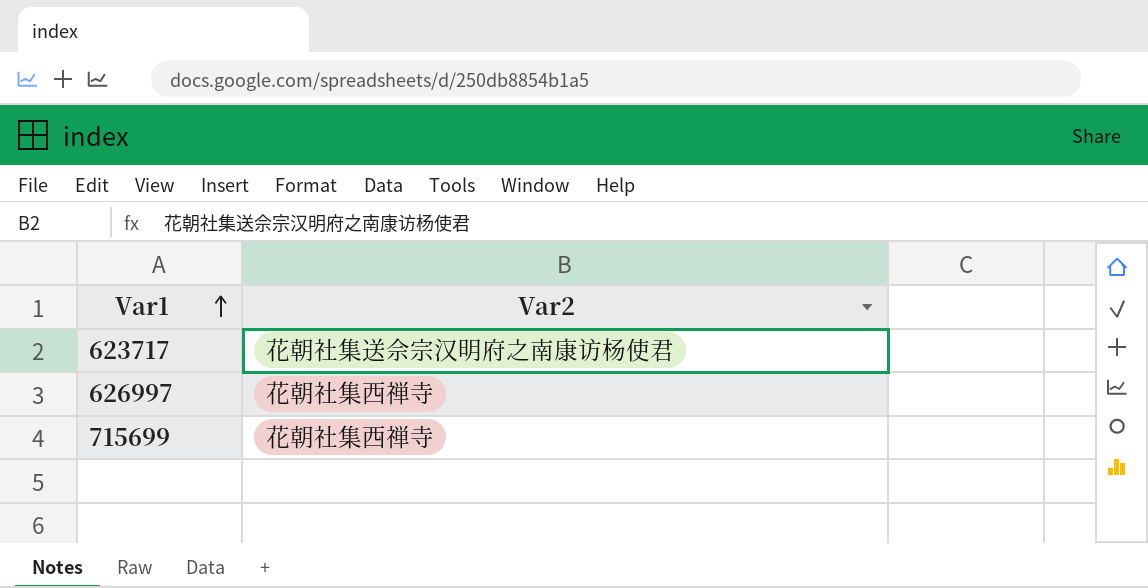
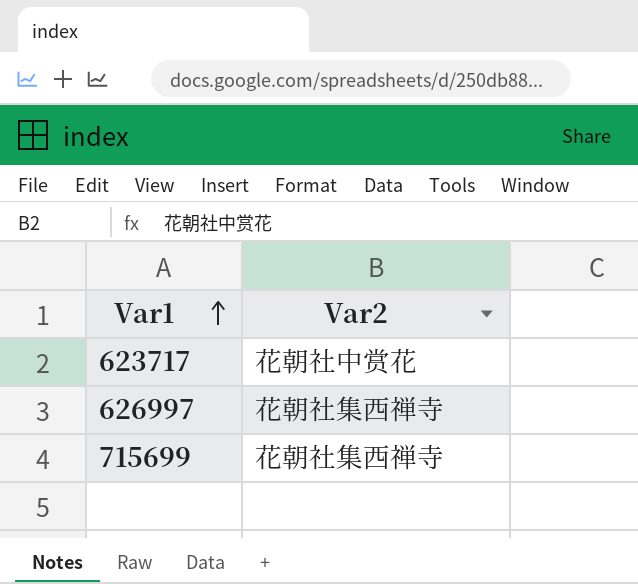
623717 | Var2: 花朝社集送佘宗汉明府之南康访杨使君 -> 花朝社中赏花

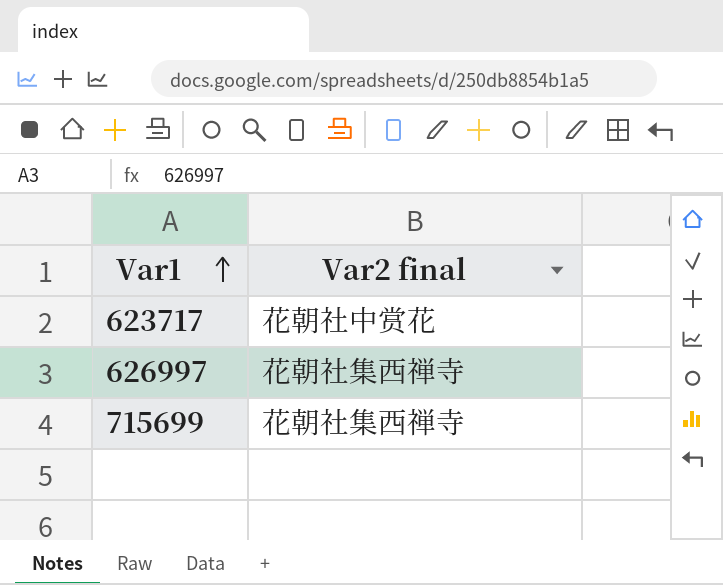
column name: Var2 -> Var2 final

